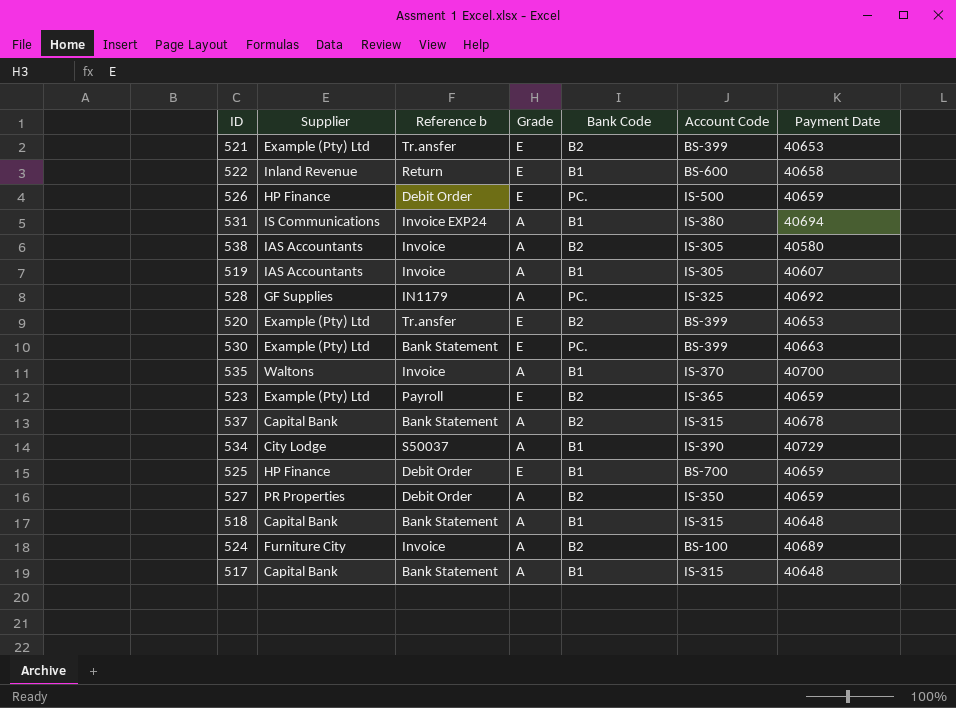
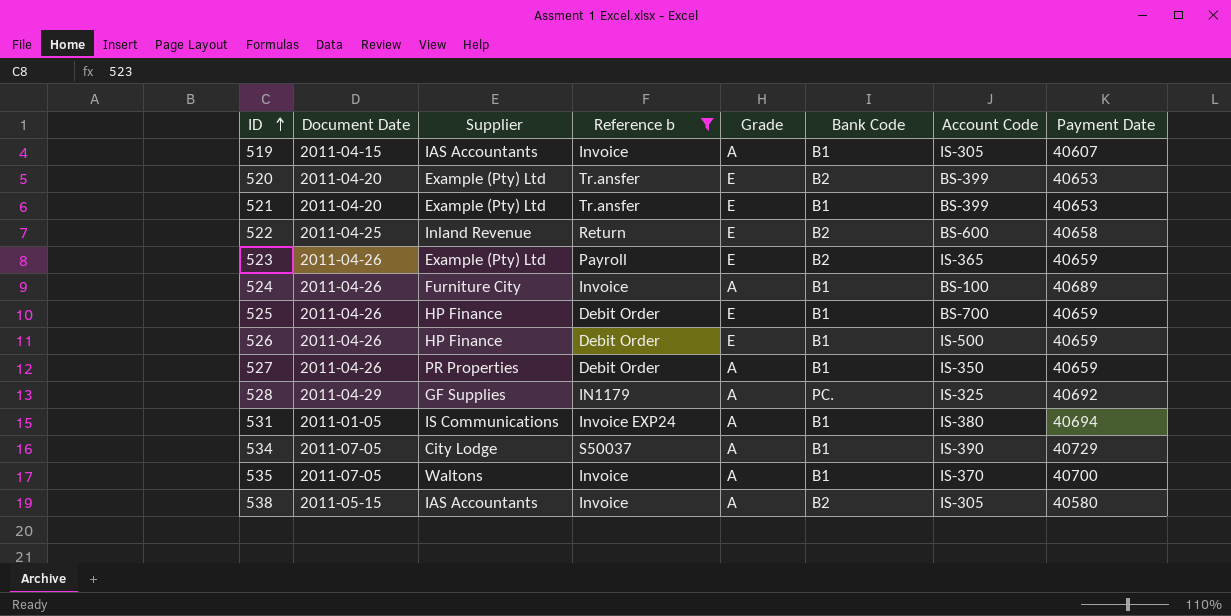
filter: none -> Reference b != Bank Statement
row order: none -> ID ascending
column Document Date | position: none -> 2
521 | Bank Code: B2 -> B1
522 | Bank Code: B1 -> B2
524 | Bank Code: B2 -> B1
526 | Bank Code: PC. -> B1
527 | Bank Code: B2 -> B1

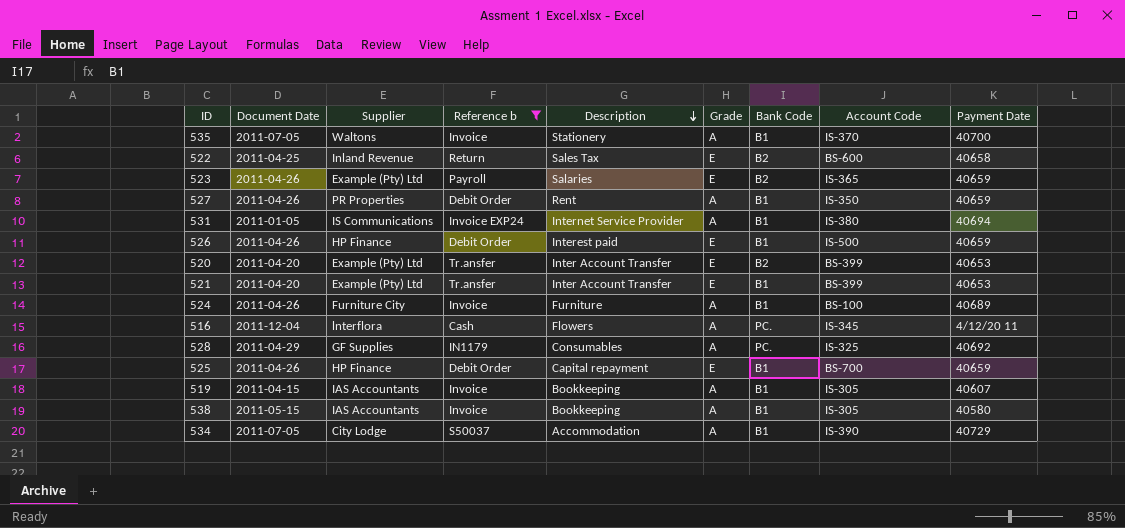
row order: ID ascending -> Description descending
column Description | position: none -> 5
row 516: none -> 2011-12-04 | lnterflora | Cash | Flowers | A | PC. | IS-345 | 4/12/20 11
538 | Bank Code: B2 -> B1

